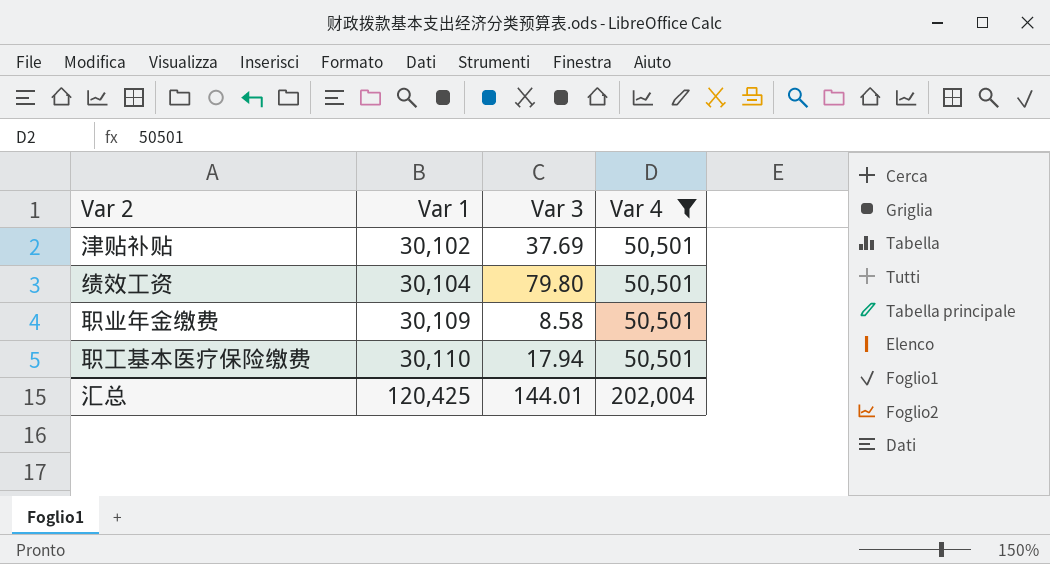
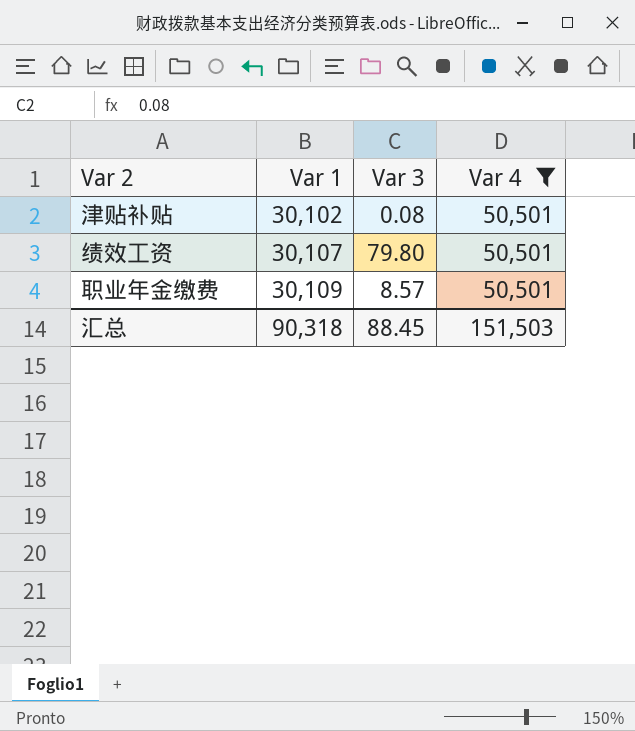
row 职工基本医疗保险缴费: 30,110 | 17.94 | 50,501 -> none
津贴补贴 | Var 3: 37.69 -> 0.08
绩效工资 | Var 1: 30,104 -> 30,107
职业年金缴费 | Var 3: 8.58 -> 8.57
汇总 | Var 1: 120,425 -> 90,318
汇总 | Var 3: 144.01 -> 88.45
汇总 | Var 4: 202,004 -> 151,503

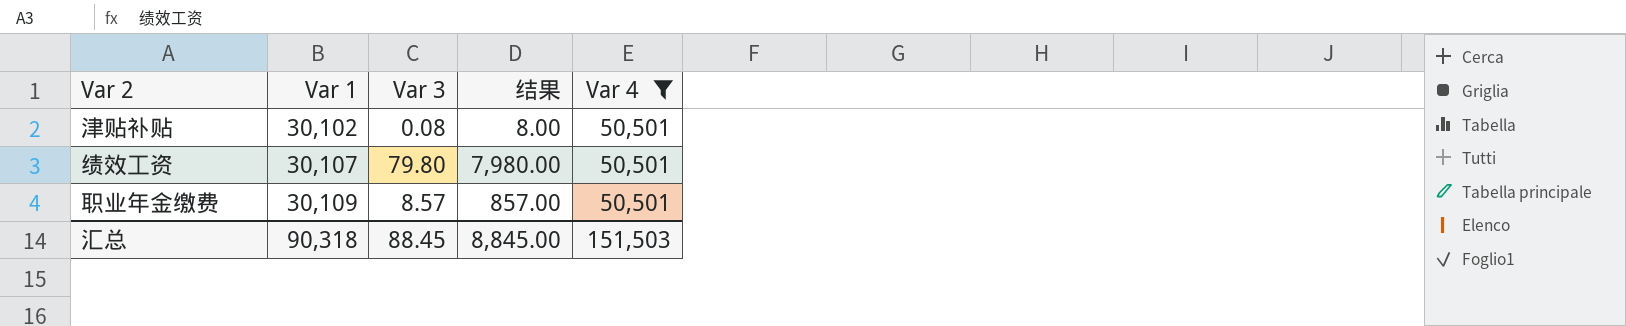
column 结果 | formula: none -> [Var 3] * 100

